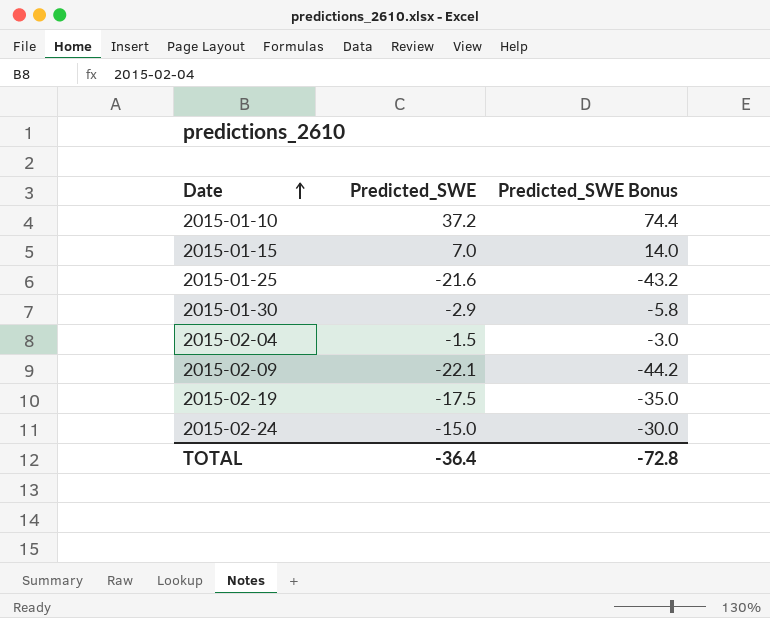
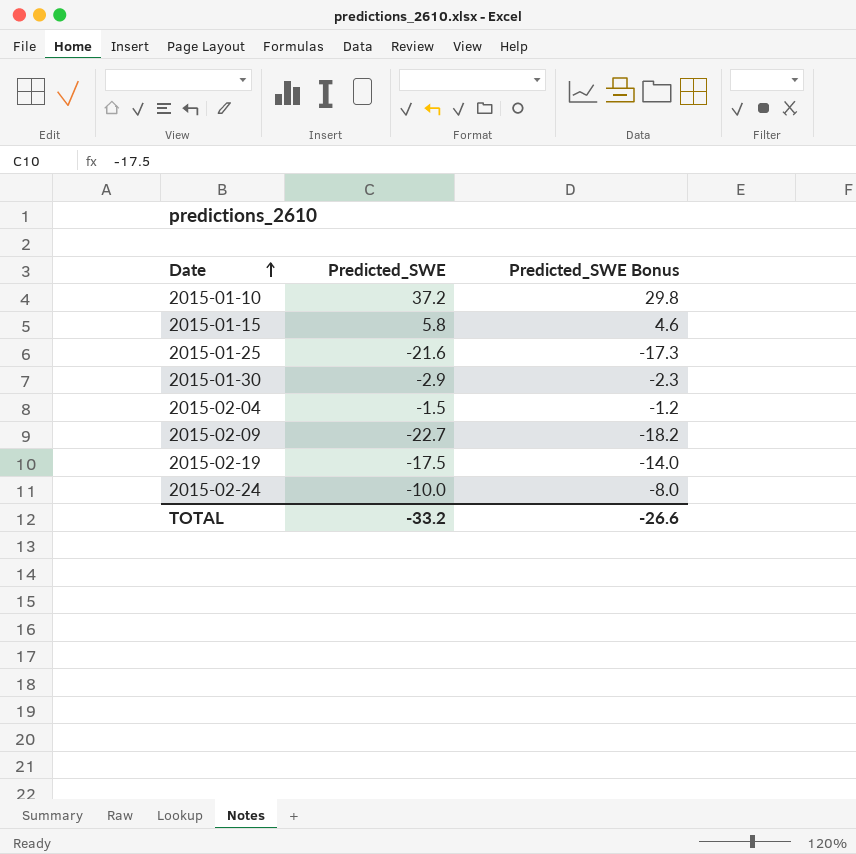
column Predicted_SWE Bonus | formula: [Predicted_SWE] * 2 -> [Predicted_SWE] * 0.8
2015-01-15 | Predicted_SWE: 7.0 -> 5.8
2015-02-09 | Predicted_SWE: -22.1 -> -22.7
2015-02-24 | Predicted_SWE: -15.0 -> -10.0
TOTAL | Predicted_SWE: -36.4 -> -33.2
TOTAL | Predicted_SWE Bonus: -72.8 -> -26.6

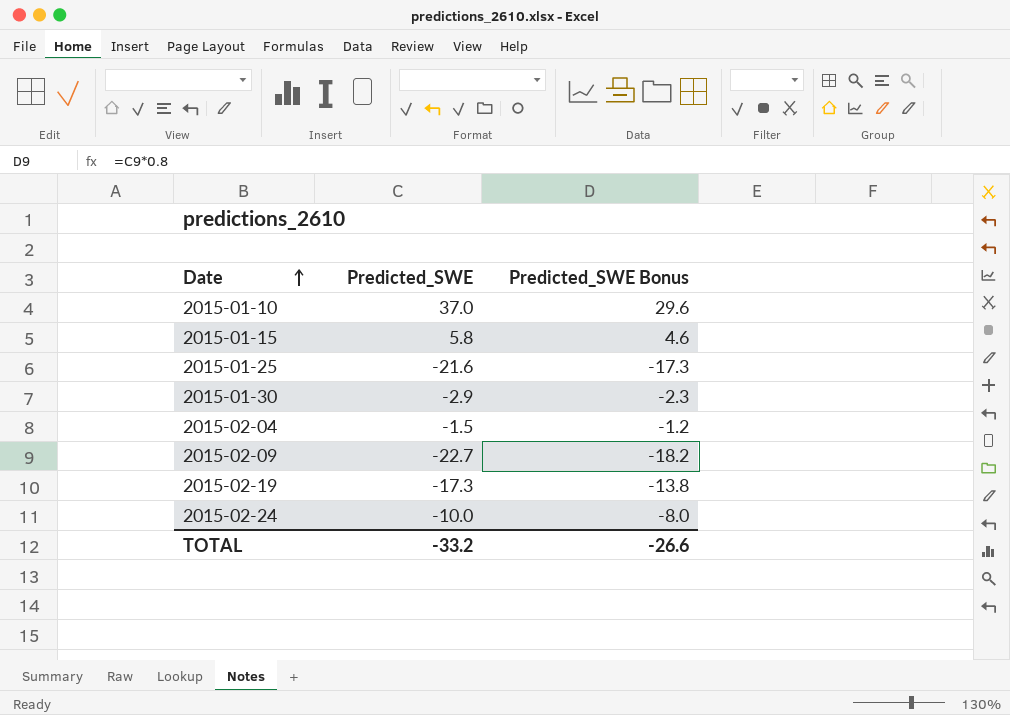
2015-01-10 | Predicted_SWE: 37.2 -> 37.0
2015-01-10 | Predicted_SWE Bonus: 29.8 -> 29.6
2015-02-19 | Predicted_SWE: -17.5 -> -17.3
2015-02-19 | Predicted_SWE Bonus: -14.0 -> -13.8

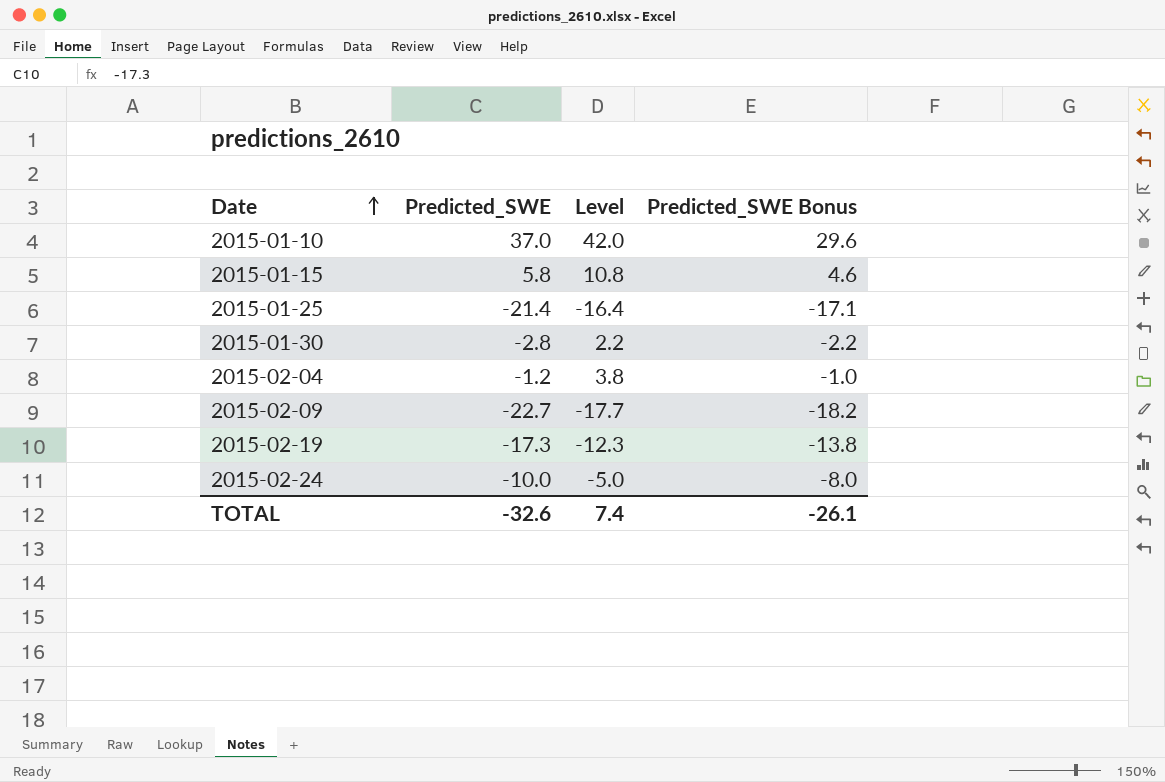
column Level | formula: none -> [Predicted_SWE] + 5
2015-01-25 | Predicted_SWE: -21.6 -> -21.4
2015-01-25 | Predicted_SWE Bonus: -17.3 -> -17.1
2015-01-30 | Predicted_SWE: -2.9 -> -2.8
2015-01-30 | Predicted_SWE Bonus: -2.3 -> -2.2
2015-02-04 | Predicted_SWE: -1.5 -> -1.2
2015-02-04 | Predicted_SWE Bonus: -1.2 -> -1.0
TOTAL | Predicted_SWE: -33.2 -> -32.6
TOTAL | Predicted_SWE Bonus: -26.6 -> -26.1

